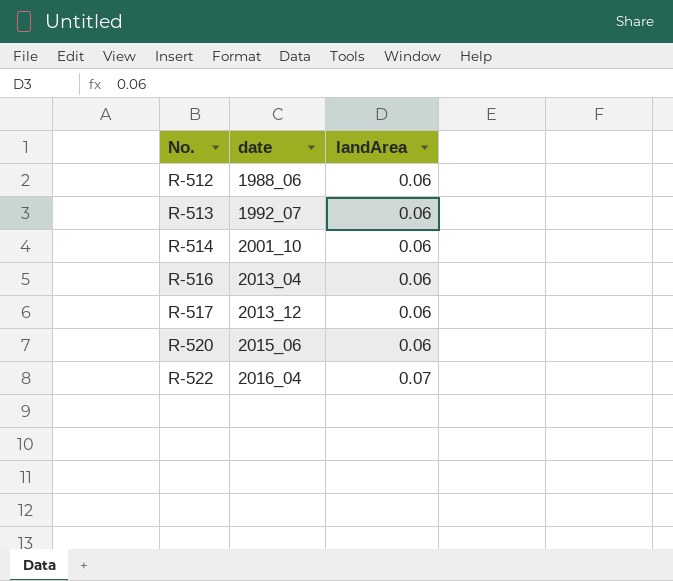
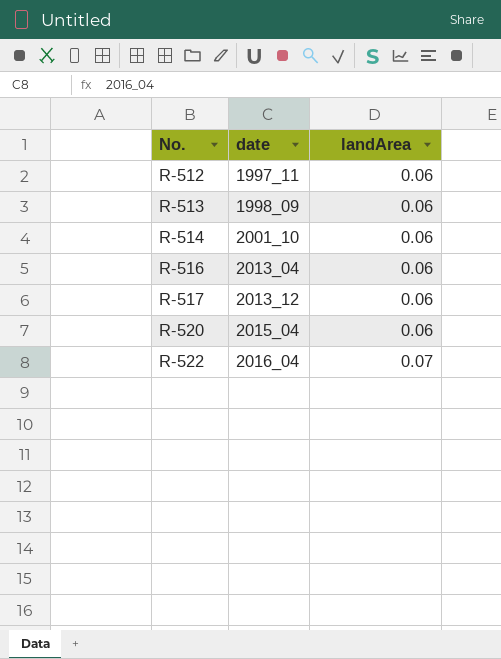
R-512 | date: 1988_06 -> 1997_11
R-513 | date: 1992_07 -> 1998_09
R-520 | date: 2015_06 -> 2015_04

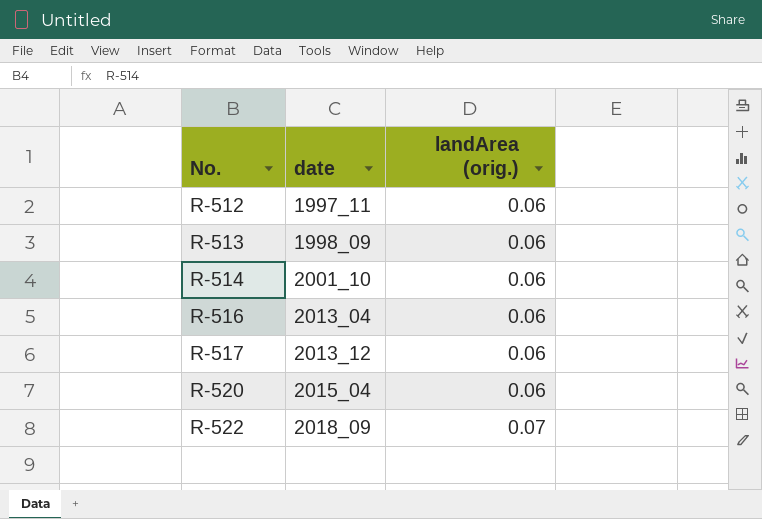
column name: landArea -> landArea (orig.)
R-522 | date: 2016_04 -> 2018_09

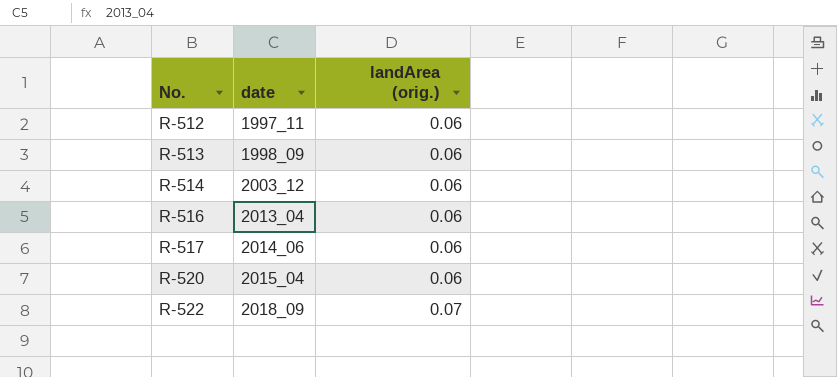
R-514 | date: 2001_10 -> 2003_12
R-517 | date: 2013_12 -> 2014_06

